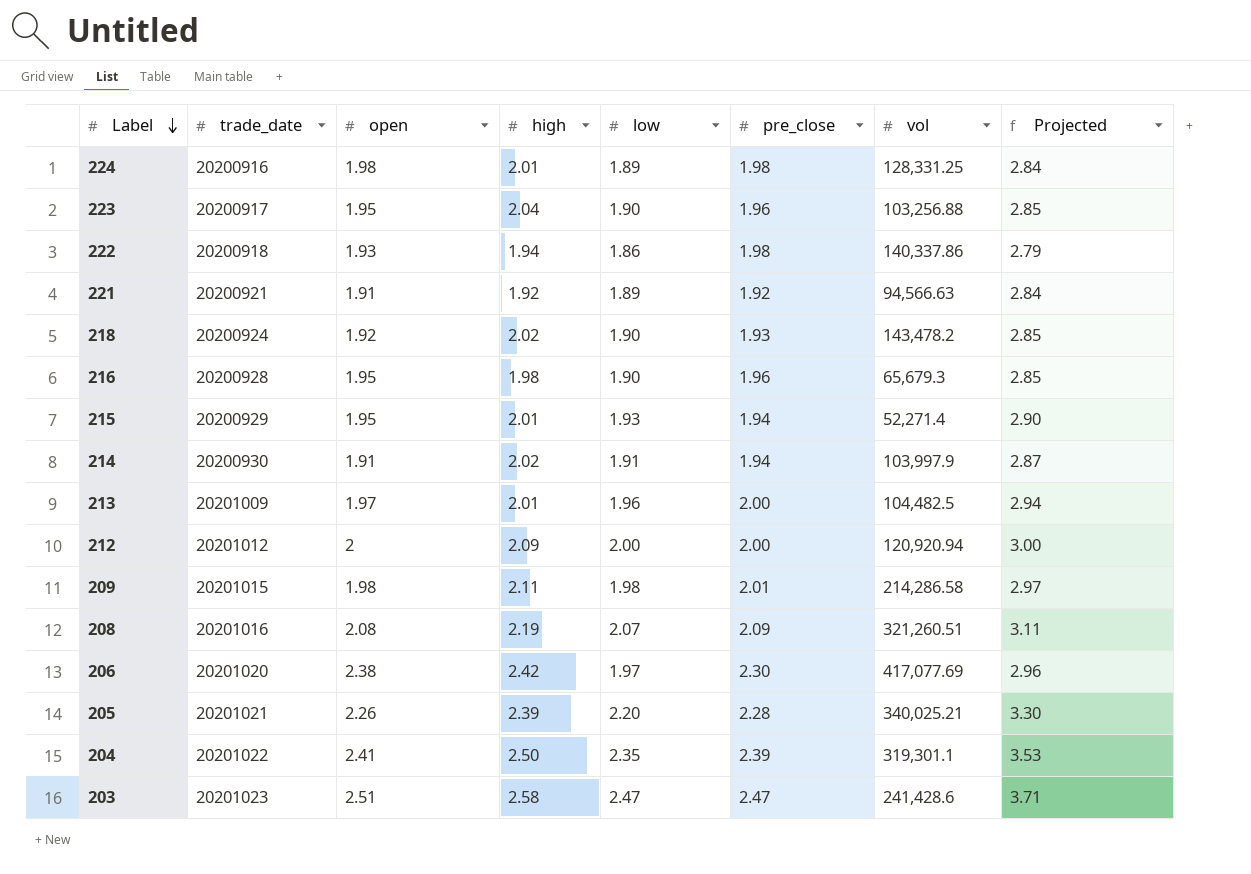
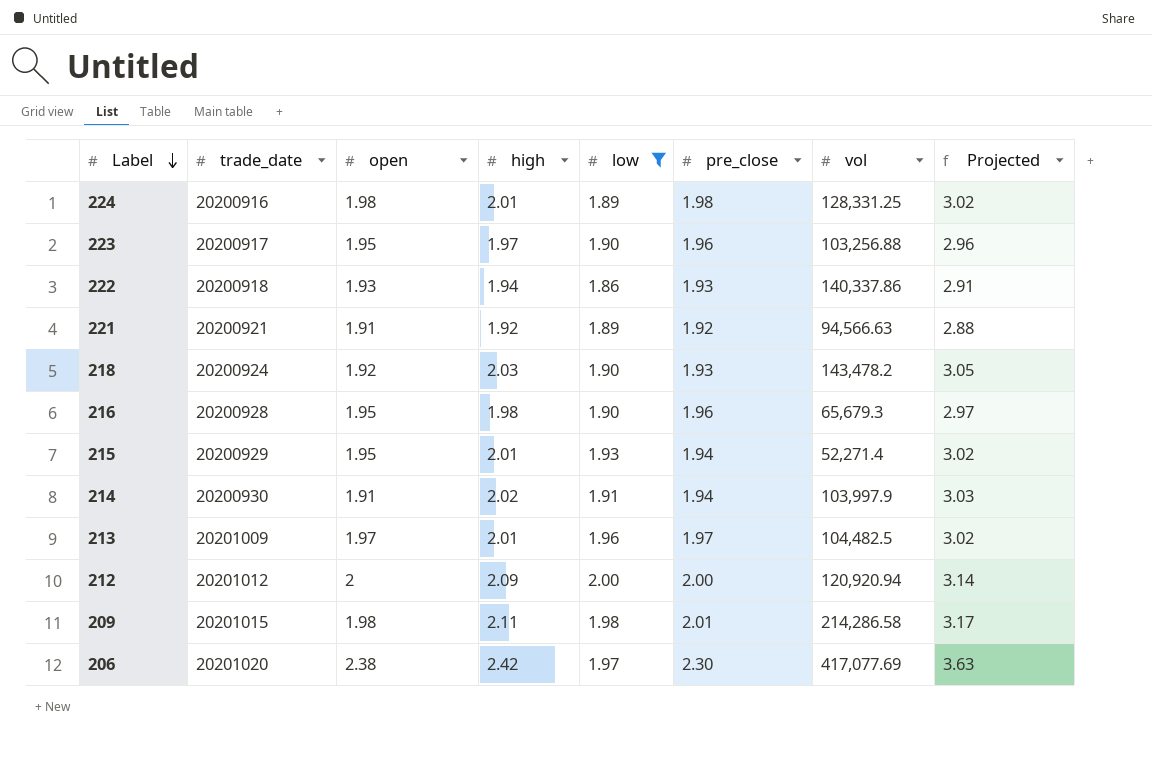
filter: none -> low <= 2.00
column Projected | formula: [low] * 1.5 -> [high] * 1.5
223 | high: 2.04 -> 1.97
222 | pre_close: 1.98 -> 1.93
218 | high: 2.02 -> 2.03
213 | pre_close: 2.00 -> 1.97

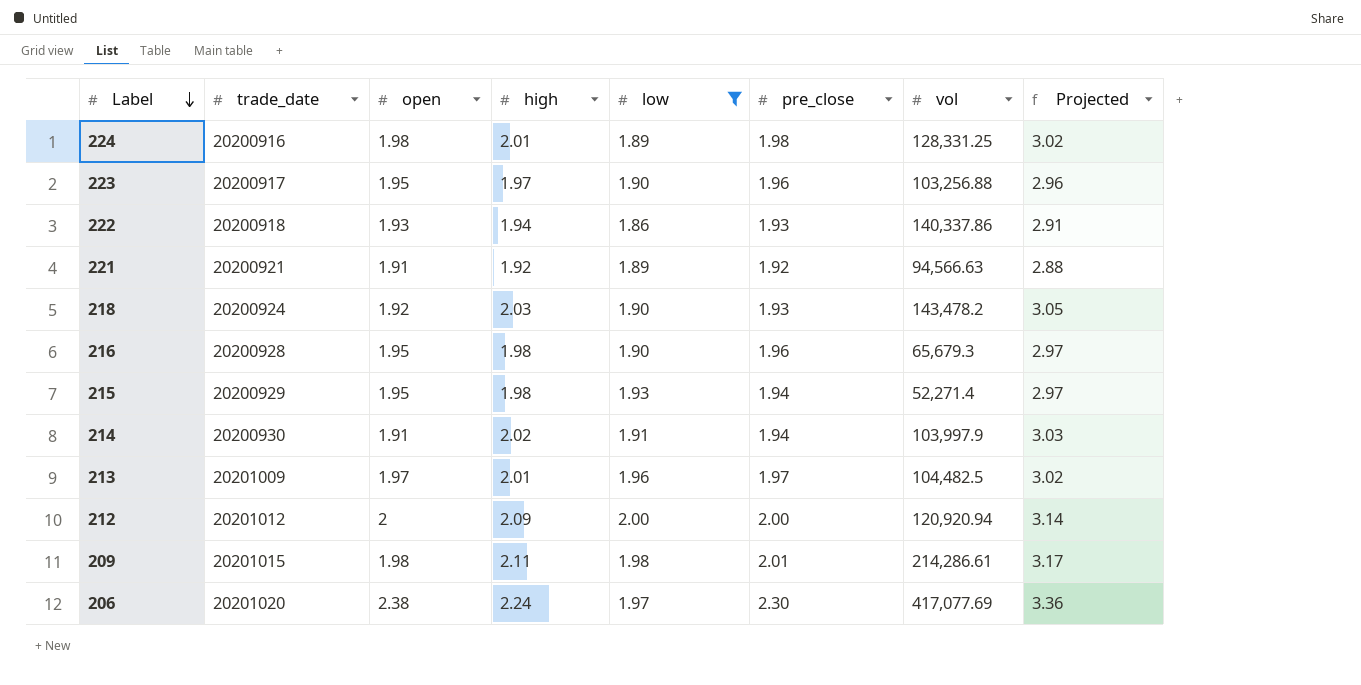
215 | high: 2.01 -> 1.98
215 | Projected: 3.02 -> 2.97
209 | vol: 214,286.58 -> 214,286.61
206 | high: 2.42 -> 2.24
206 | Projected: 3.63 -> 3.36

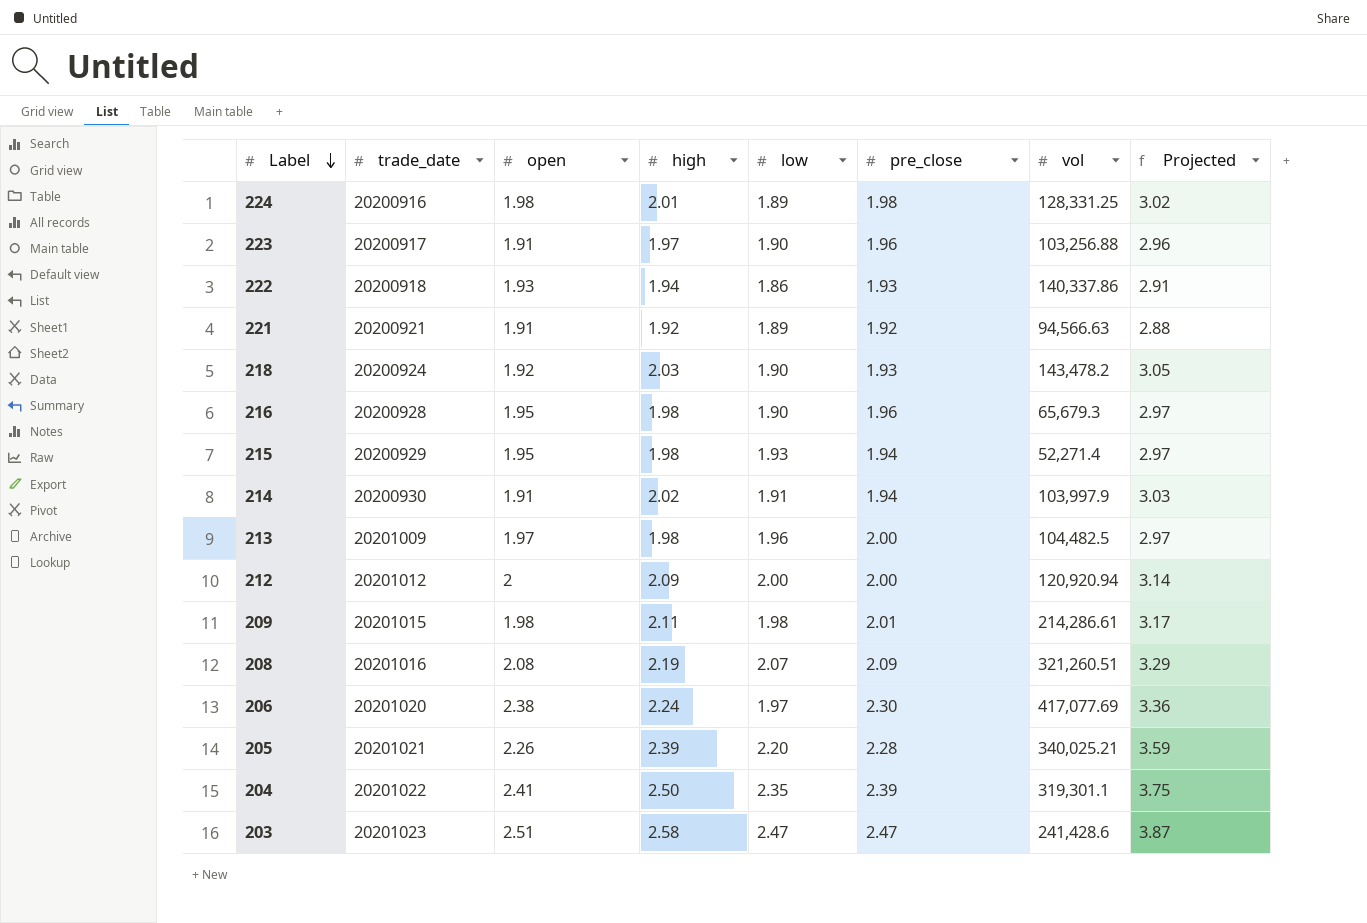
filter: low <= 2.00 -> none
223 | open: 1.95 -> 1.91
213 | high: 2.01 -> 1.98
213 | pre_close: 1.97 -> 2.00
213 | Projected: 3.02 -> 2.97

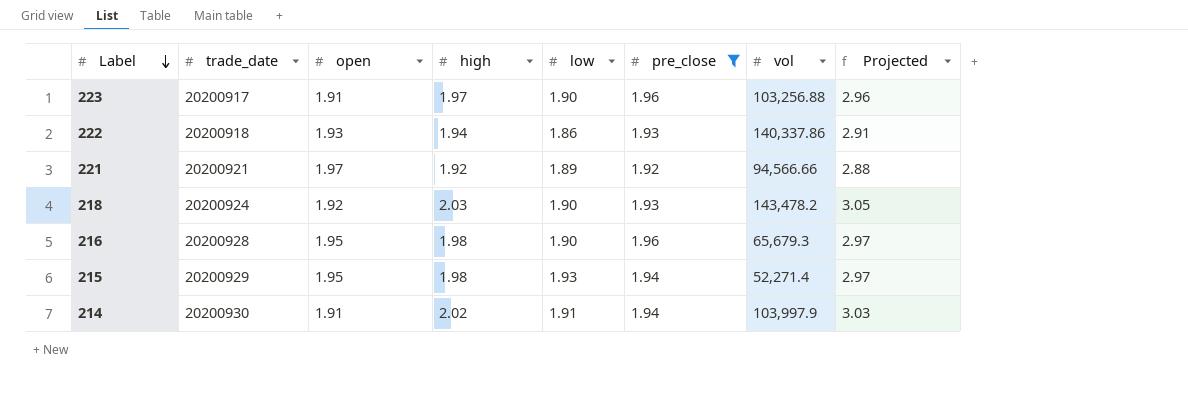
filter: none -> pre_close <= 1.96
221 | open: 1.91 -> 1.97
221 | vol: 94,566.63 -> 94,566.66

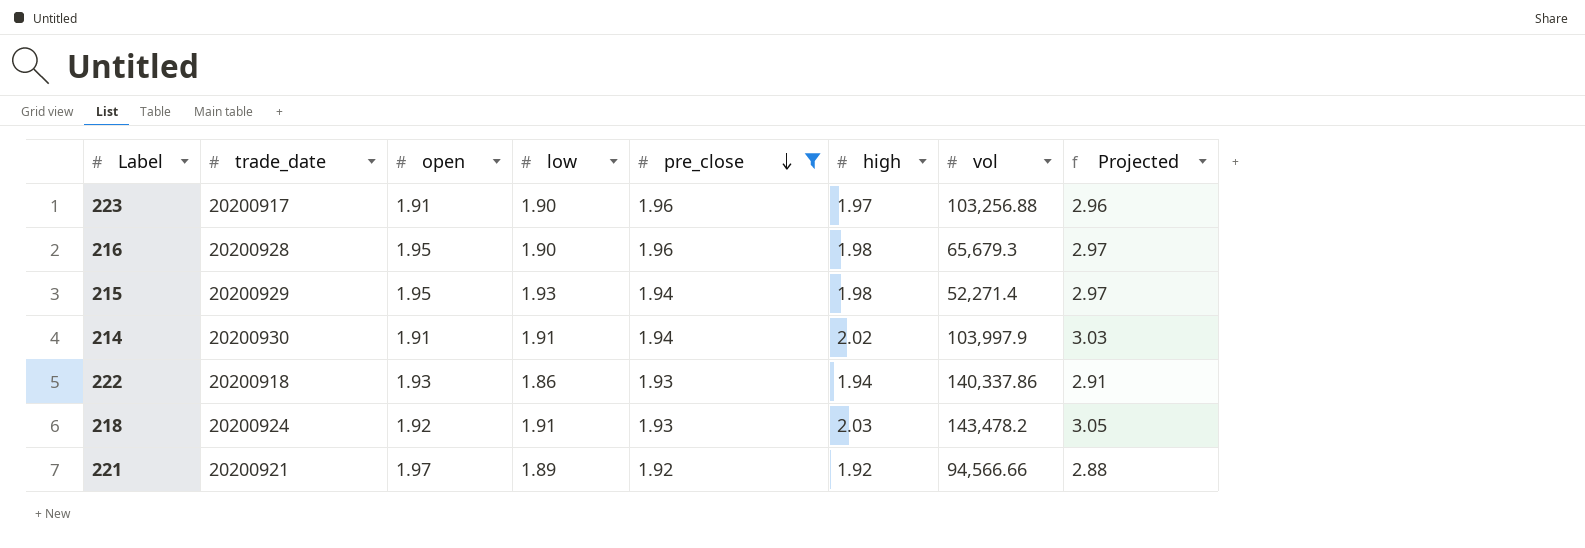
row order: Label descending -> pre_close descending
column high | position: 4 -> 6
218 | low: 1.90 -> 1.91

